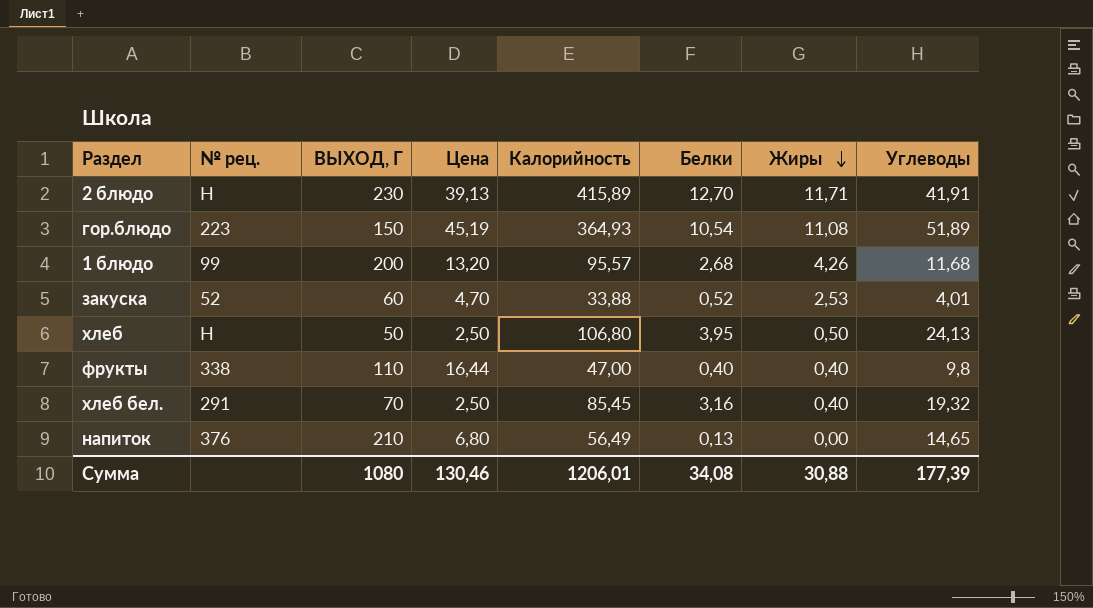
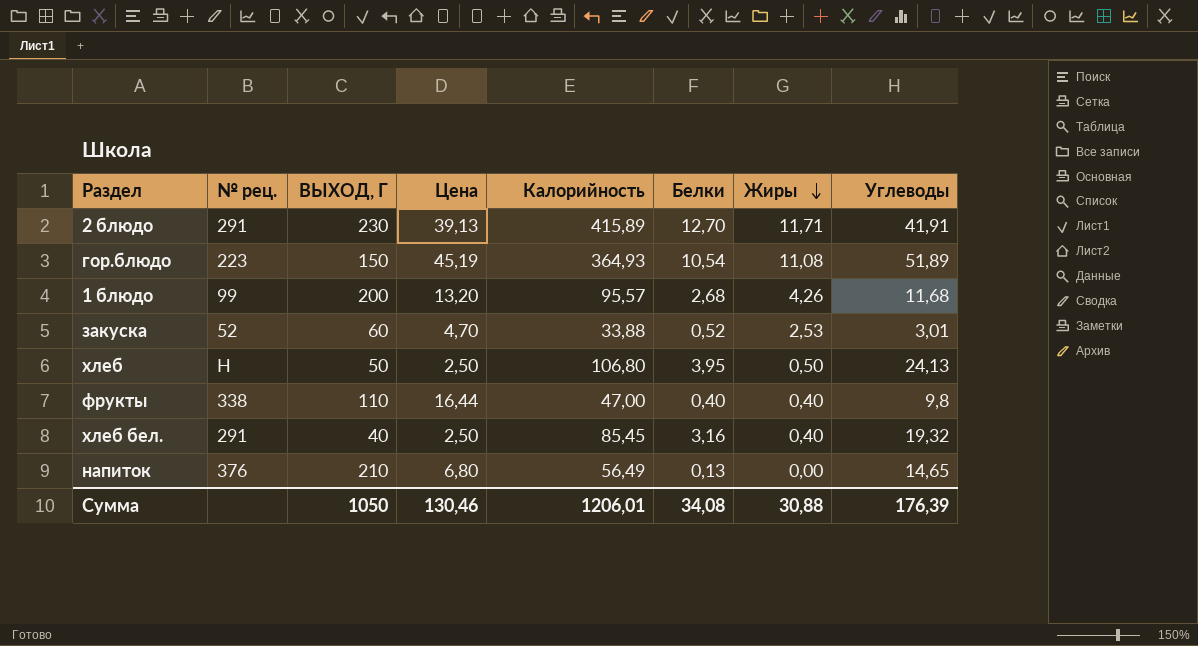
2 блюдо | № рец.: Н -> 291
закуска | Углеводы: 4,01 -> 3,01
хлеб бел. | ВЫХОД, Г: 70 -> 40
Сумма | ВЫХОД, Г: 1080 -> 1050
Сумма | Углеводы: 177,39 -> 176,39

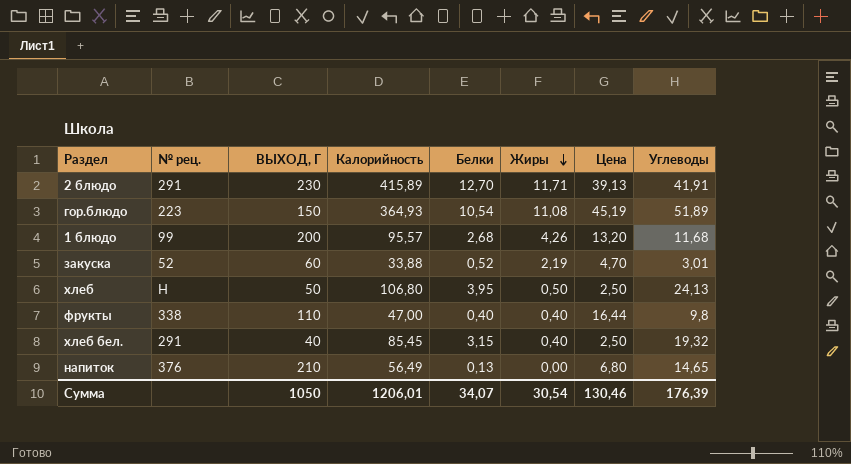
column Цена | position: 4 -> 7
закуска | Жиры: 2,53 -> 2,19
хлеб бел. | Белки: 3,16 -> 3,15
Сумма | Белки: 34,08 -> 34,07
Сумма | Жиры: 30,88 -> 30,54

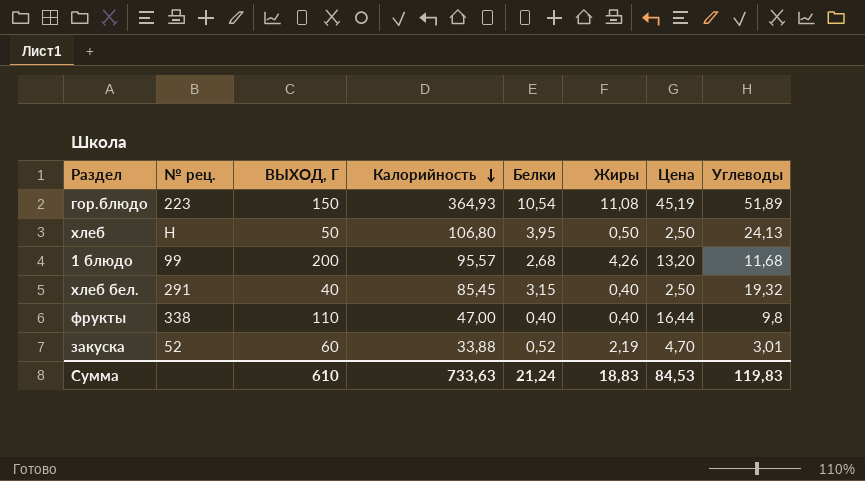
row order: Жиры descending -> Калорийность descending
row 2 блюдо: 291 | 230 | 415,89 | 12,70 | 11,71 | 39,13 | 41,91 -> none
row напиток: 376 | 210 | 56,49 | 0,13 | 0,00 | 6,80 | 14,65 -> none
Сумма | ВЫХОД, Г: 1050 -> 610
Сумма | Калорийность: 1206,01 -> 733,63
Сумма | Белки: 34,07 -> 21,24
Сумма | Жиры: 30,54 -> 18,83
Сумма | Цена: 130,46 -> 84,53
Сумма | Углеводы: 176,39 -> 119,83

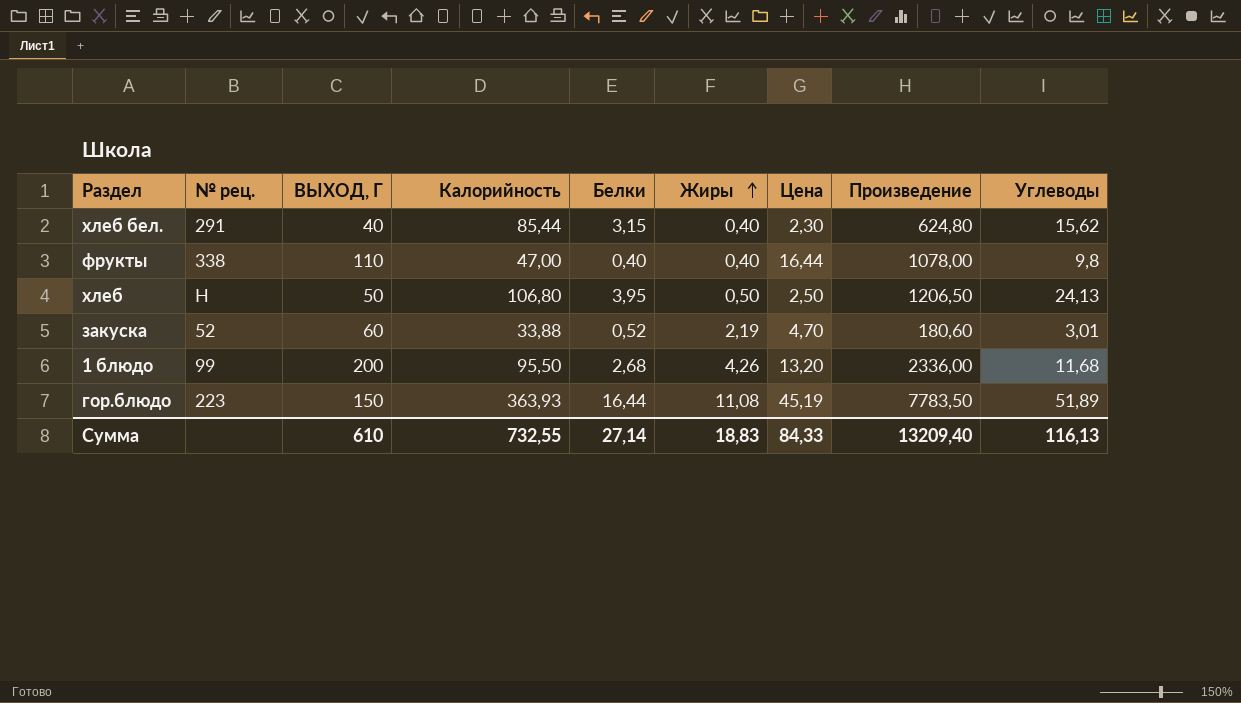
row order: Калорийность descending -> Жиры ascending
column Произведение | formula: none -> [ВЫХОД, Г] * [Углеводы]
хлеб бел. | Калорийность: 85,45 -> 85,44
хлеб бел. | Цена: 2,50 -> 2,30
хлеб бел. | Углеводы: 19,32 -> 15,62
1 блюдо | Калорийность: 95,57 -> 95,50
гор.блюдо | Калорийность: 364,93 -> 363,93
гор.блюдо | Белки: 10,54 -> 16,44
Сумма | Калорийность: 733,63 -> 732,55
Сумма | Белки: 21,24 -> 27,14
Сумма | Цена: 84,53 -> 84,33
Сумма | Углеводы: 119,83 -> 116,13

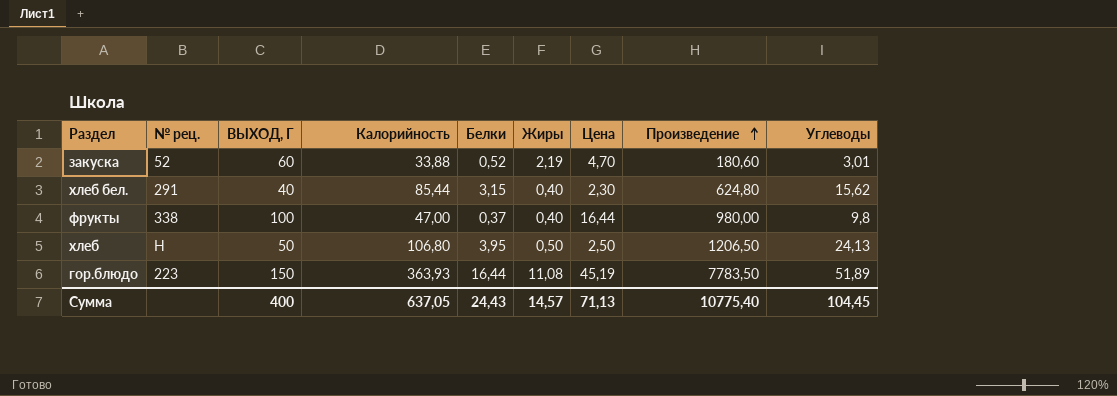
row order: Жиры ascending -> Произведение ascending
row 1 блюдо: 99 | 200 | 95,50 | 2,68 | 4,26 | 13,20 | 2336,00 | 11,68 -> none
фрукты | ВЫХОД, Г: 110 -> 100
фрукты | Белки: 0,40 -> 0,37
фрукты | Произведение: 1078,00 -> 980,00
Сумма | ВЫХОД, Г: 610 -> 400
Сумма | Калорийность: 732,55 -> 637,05
Сумма | Белки: 27,14 -> 24,43
Сумма | Жиры: 18,83 -> 14,57
Сумма | Цена: 84,33 -> 71,13
Сумма | Произведение: 13209,40 -> 10775,40
Сумма | Углеводы: 116,13 -> 104,45

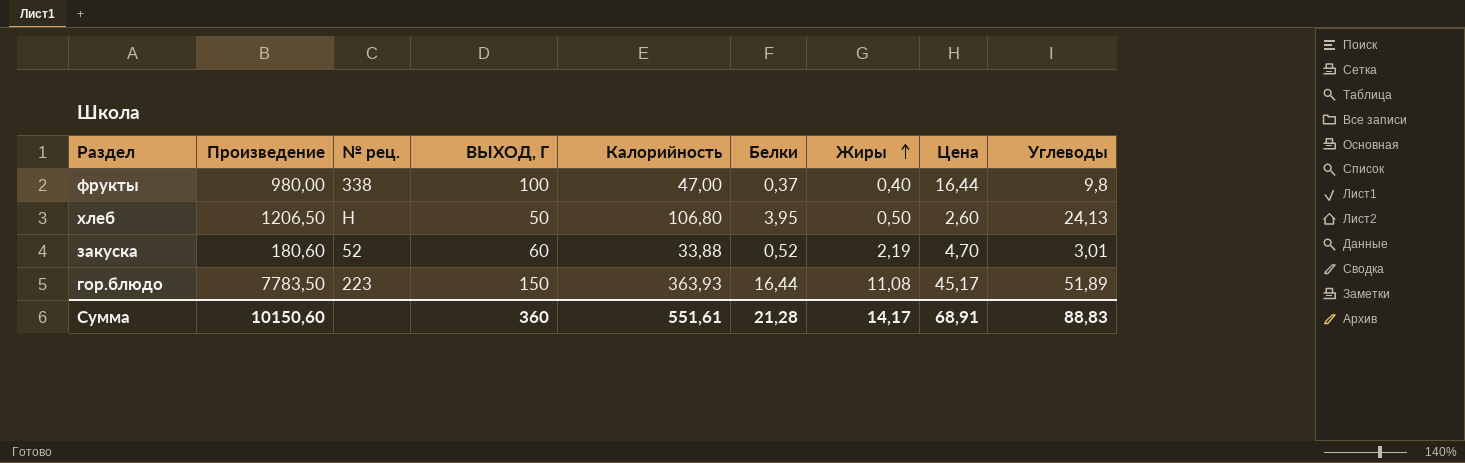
row order: Произведение ascending -> Жиры ascending
column Произведение | position: 8 -> 2
row хлеб бел.: 291 | 40 | 85,44 | 3,15 | 0,40 | 2,30 | 624,80 | 15,62 -> none
хлеб | Цена: 2,50 -> 2,60
гор.блюдо | Цена: 45,19 -> 45,17
Сумма | Произведение: 10775,40 -> 10150,60
Сумма | ВЫХОД, Г: 400 -> 360
Сумма | Калорийность: 637,05 -> 551,61
Сумма | Белки: 24,43 -> 21,28
Сумма | Жиры: 14,57 -> 14,17
Сумма | Цена: 71,13 -> 68,91
Сумма | Углеводы: 104,45 -> 88,83

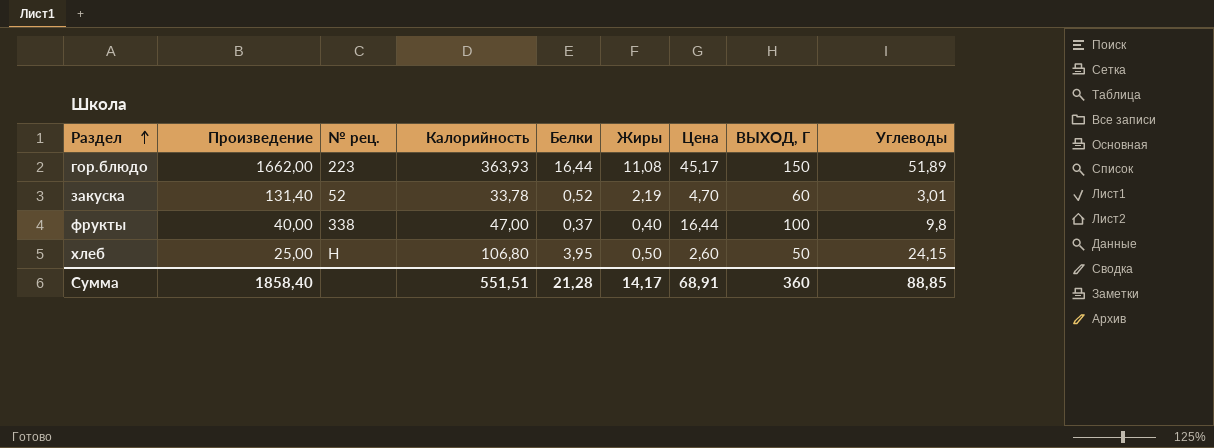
row order: Жиры ascending -> Раздел ascending
column Произведение | formula: [ВЫХОД, Г] * [Углеводы] -> [Жиры] * [ВЫХОД, Г]
column ВЫХОД, Г | position: 4 -> 8
закуска | Калорийность: 33,88 -> 33,78
хлеб | Углеводы: 24,13 -> 24,15
Сумма | Произведение: 10150,60 -> 1858,40
Сумма | Калорийность: 551,61 -> 551,51
Сумма | Углеводы: 88,83 -> 88,85

